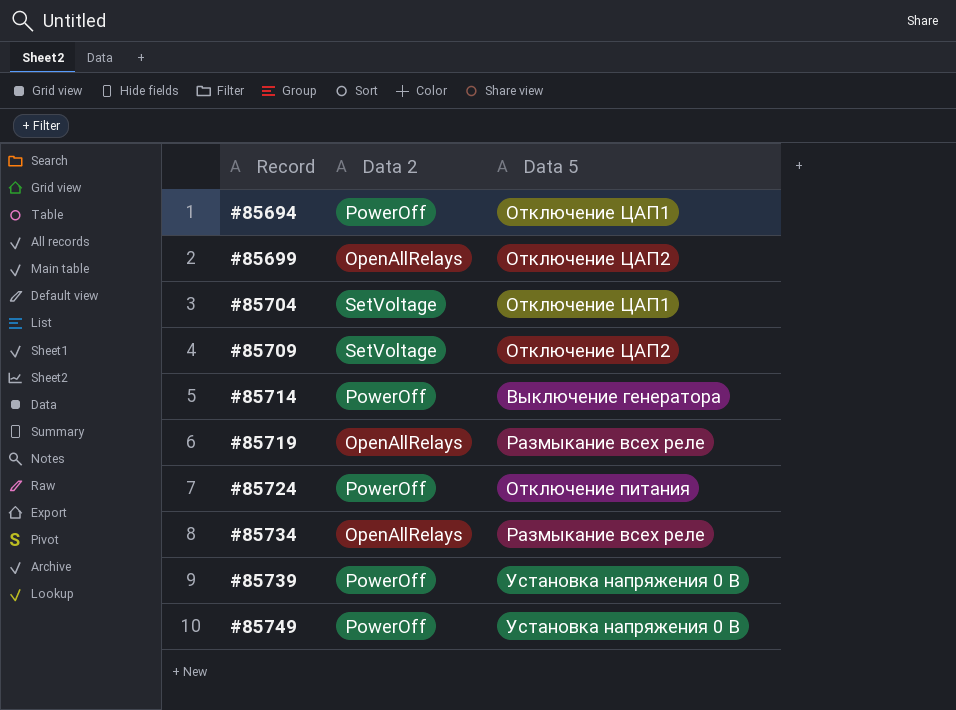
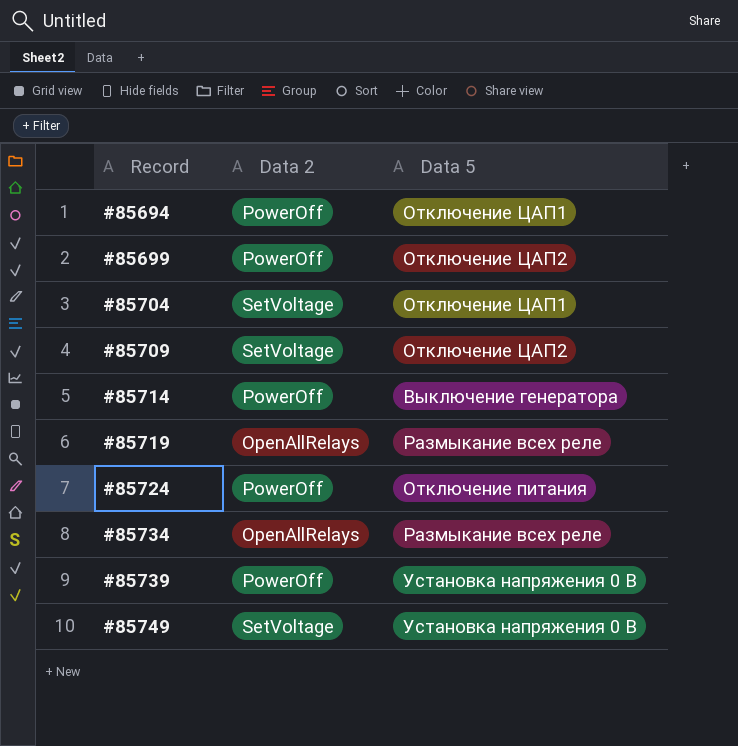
#85699 | Data 2: OpenAllRelays -> PowerOff
#85749 | Data 2: PowerOff -> SetVoltage

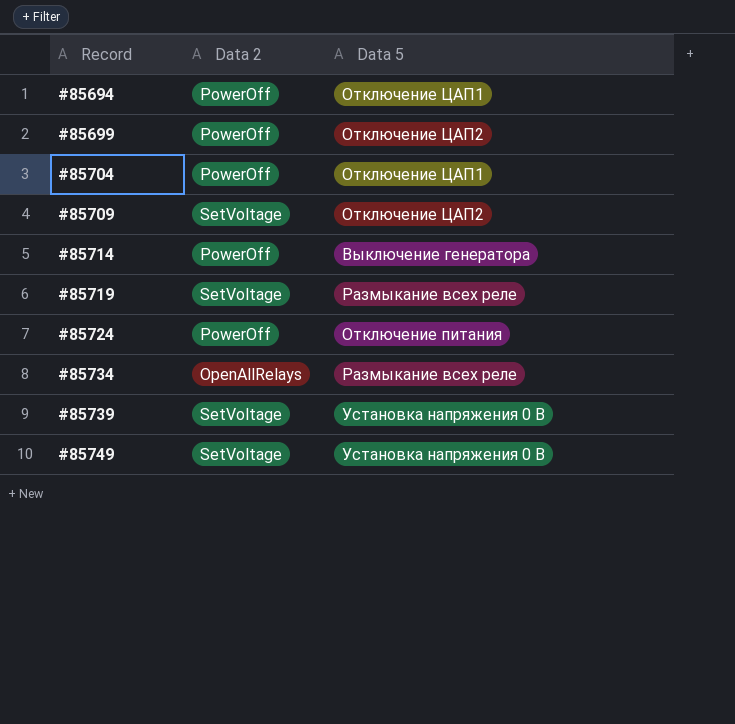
#85704 | Data 2: SetVoltage -> PowerOff
#85719 | Data 2: OpenAllRelays -> SetVoltage
#85739 | Data 2: PowerOff -> SetVoltage

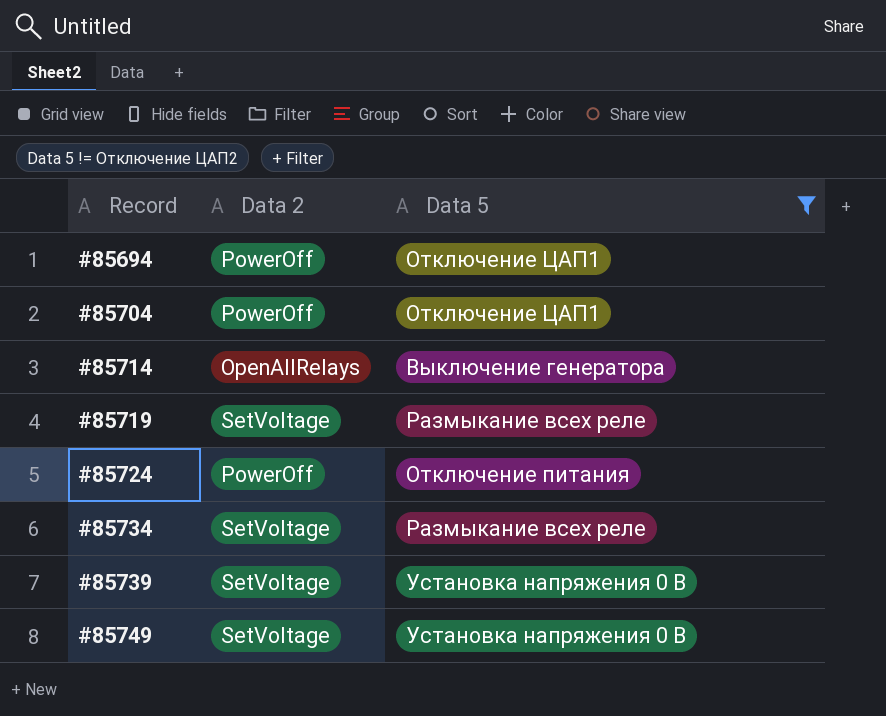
filter: none -> Data 5 != Отключение ЦАП2
#85714 | Data 2: PowerOff -> OpenAllRelays
#85734 | Data 2: OpenAllRelays -> SetVoltage

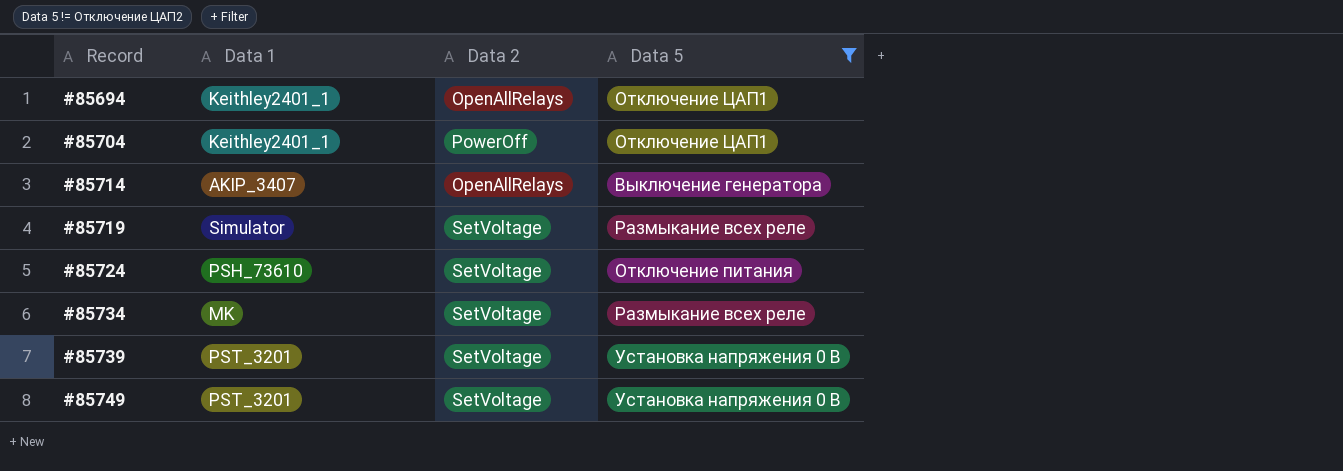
column Data 1 | position: none -> 2
#85694 | Data 2: PowerOff -> OpenAllRelays
#85724 | Data 2: PowerOff -> SetVoltage

